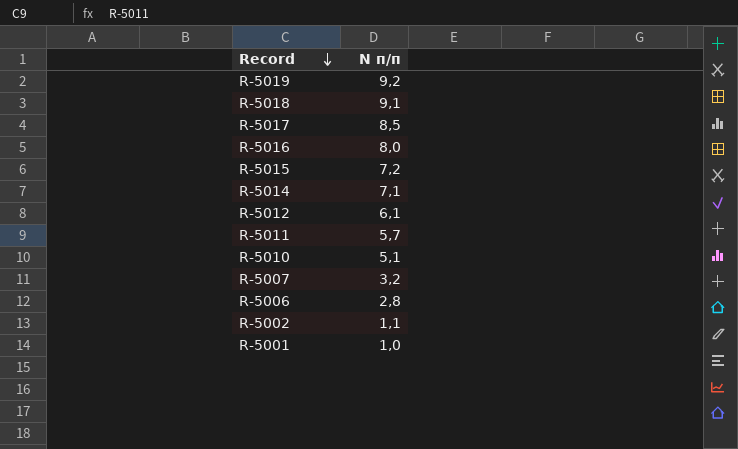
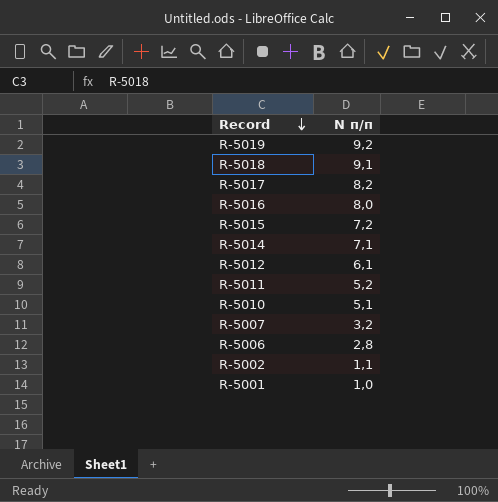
R-5017 | N п/п: 8,5 -> 8,2
R-5011 | N п/п: 5,7 -> 5,2

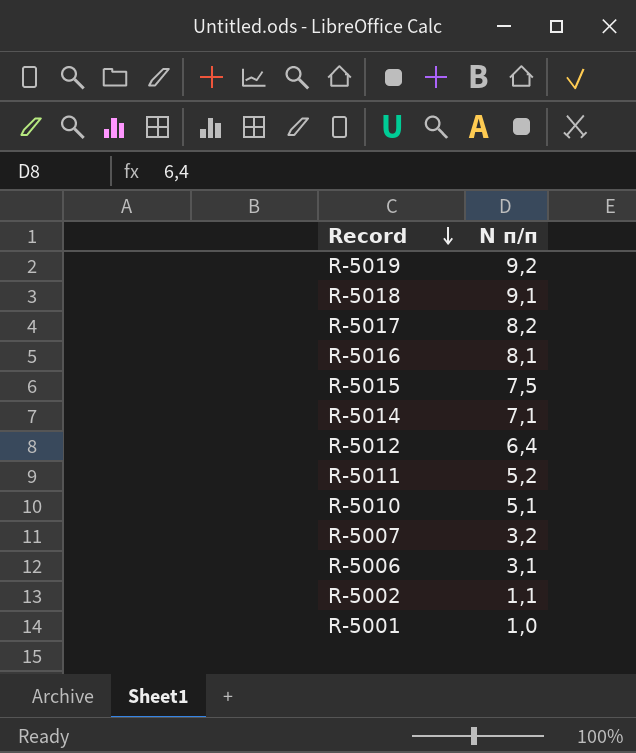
R-5016 | N п/п: 8,0 -> 8,1
R-5015 | N п/п: 7,2 -> 7,5
R-5012 | N п/п: 6,1 -> 6,4
R-5006 | N п/п: 2,8 -> 3,1

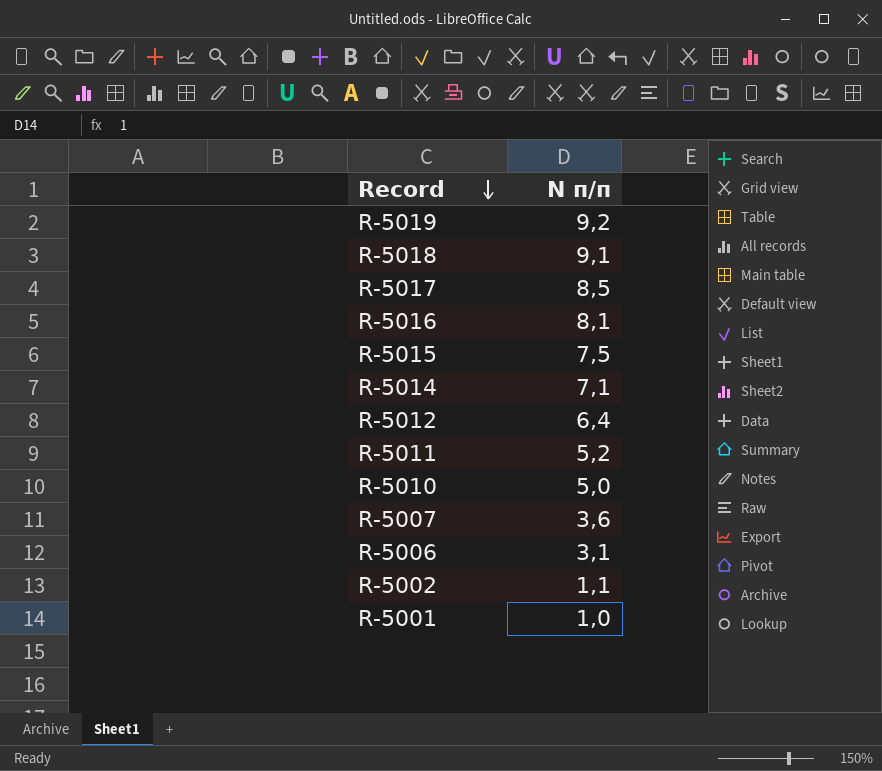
R-5017 | N п/п: 8,2 -> 8,5
R-5010 | N п/п: 5,1 -> 5,0
R-5007 | N п/п: 3,2 -> 3,6

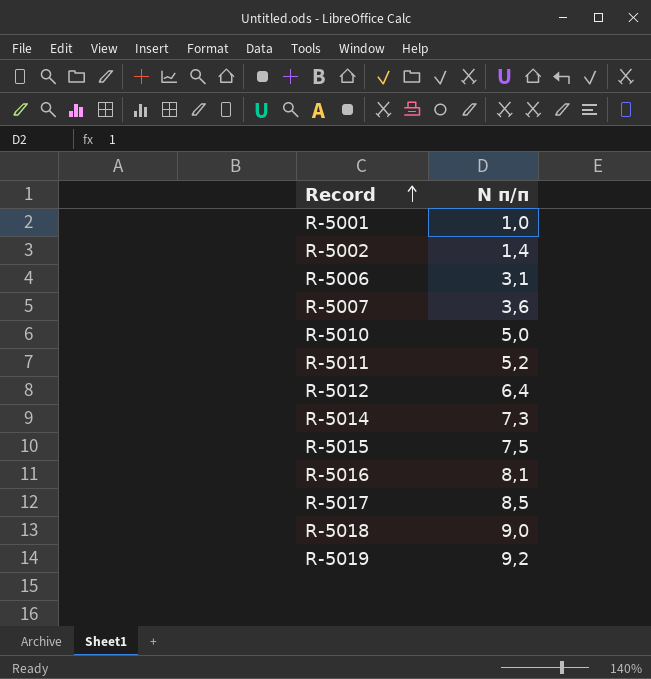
row order: Record descending -> Record ascending
R-5002 | N п/п: 1,1 -> 1,4
R-5014 | N п/п: 7,1 -> 7,3
R-5018 | N п/п: 9,1 -> 9,0

